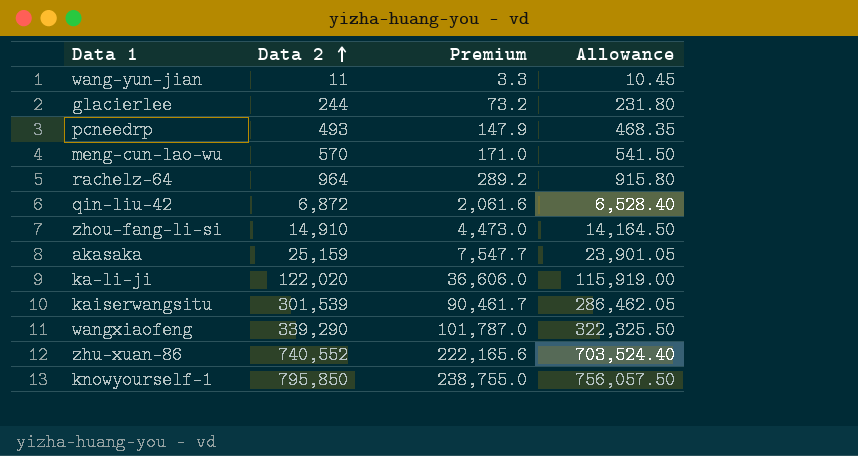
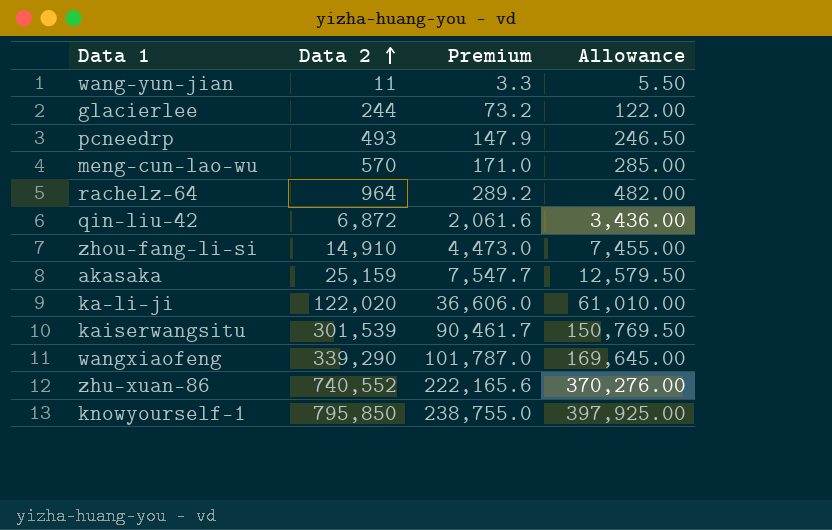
column Allowance | formula: [Data 2] * 0.95 -> [Data 2] * 0.5

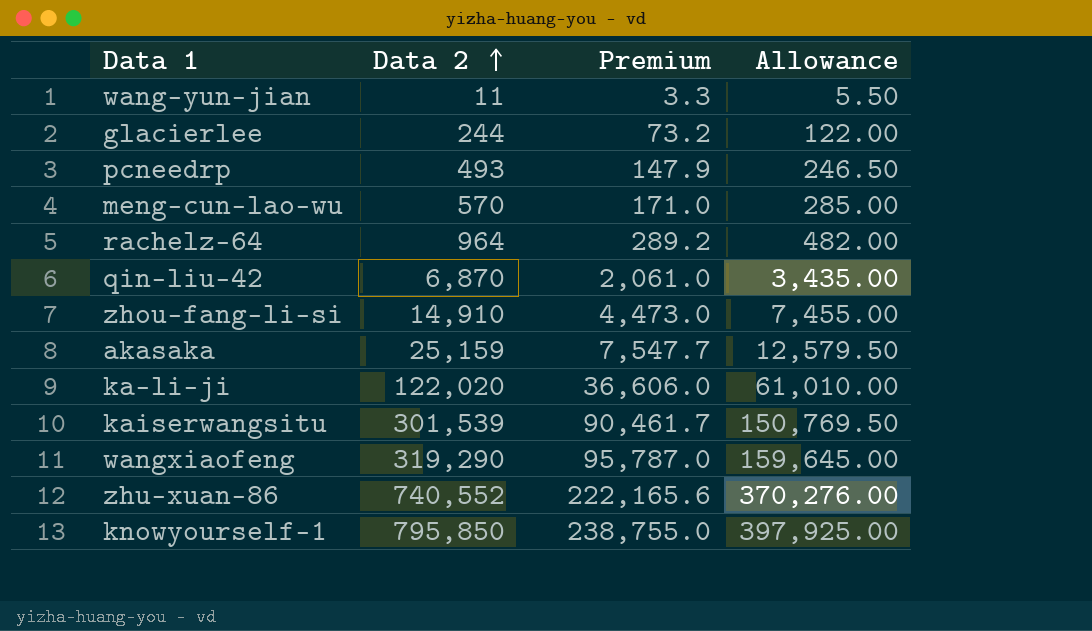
qin-liu-42 | Data 2: 6,872 -> 6,870
qin-liu-42 | Premium: 2,061.6 -> 2,061.0
qin-liu-42 | Allowance: 3,436.00 -> 3,435.00
wangxiaofeng | Data 2: 339,290 -> 319,290
wangxiaofeng | Premium: 101,787.0 -> 95,787.0
wangxiaofeng | Allowance: 169,645.00 -> 159,645.00

